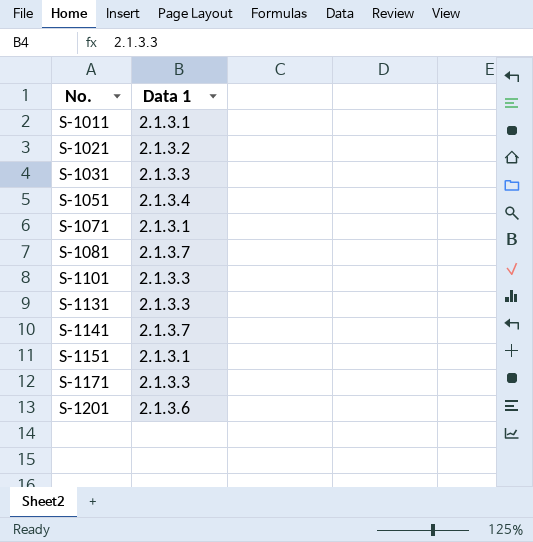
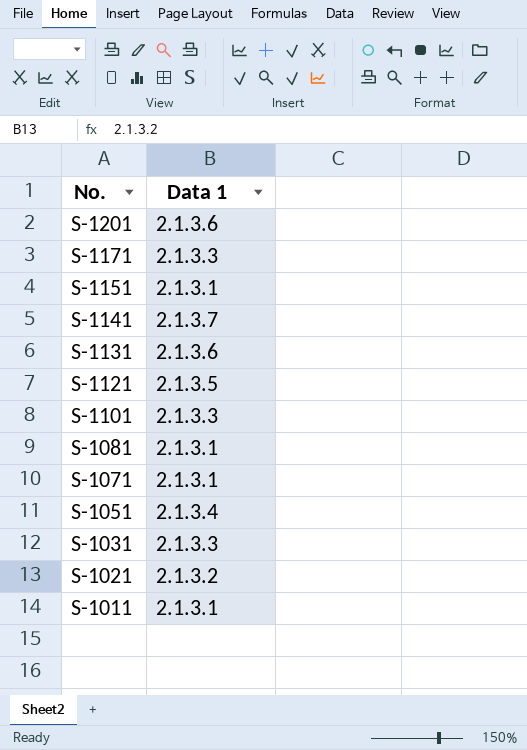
row order: No. ascending -> No. descending
S-1131 | Data 1: 2.1.3.3 -> 2.1.3.6
row S-1121: none -> 2.1.3.5
S-1081 | Data 1: 2.1.3.7 -> 2.1.3.1

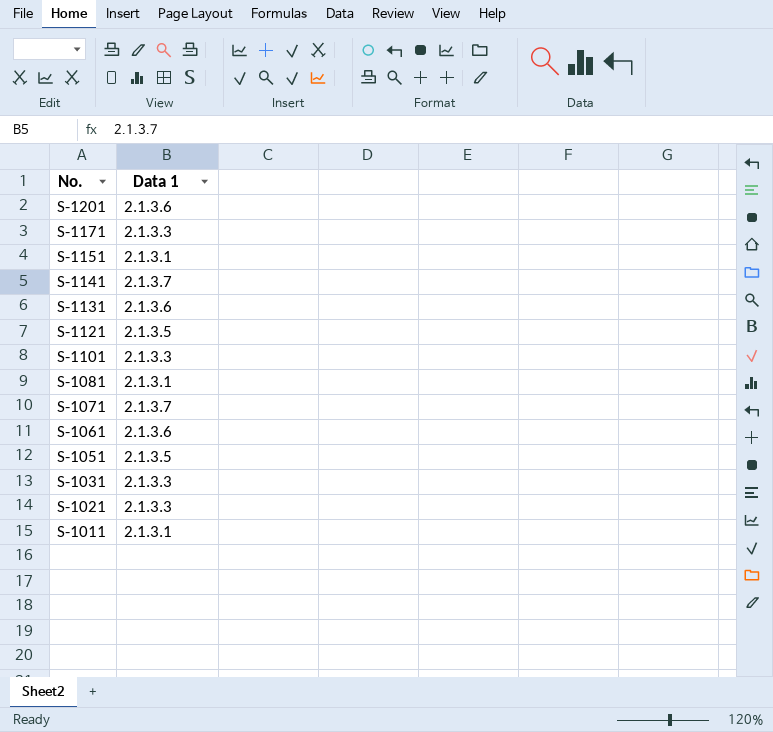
S-1071 | Data 1: 2.1.3.1 -> 2.1.3.7
row S-1061: none -> 2.1.3.6
S-1051 | Data 1: 2.1.3.4 -> 2.1.3.5
S-1021 | Data 1: 2.1.3.2 -> 2.1.3.3

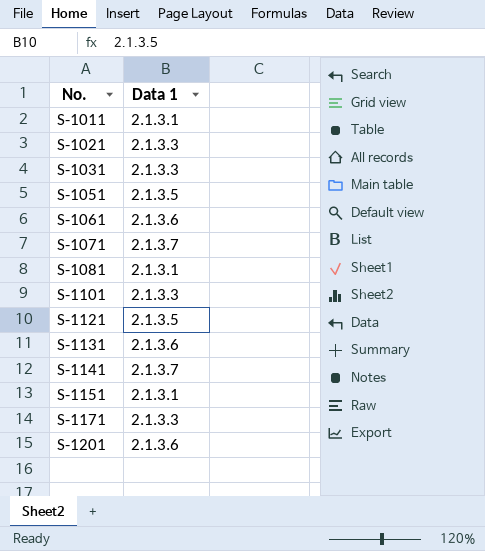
row order: No. descending -> No. ascending

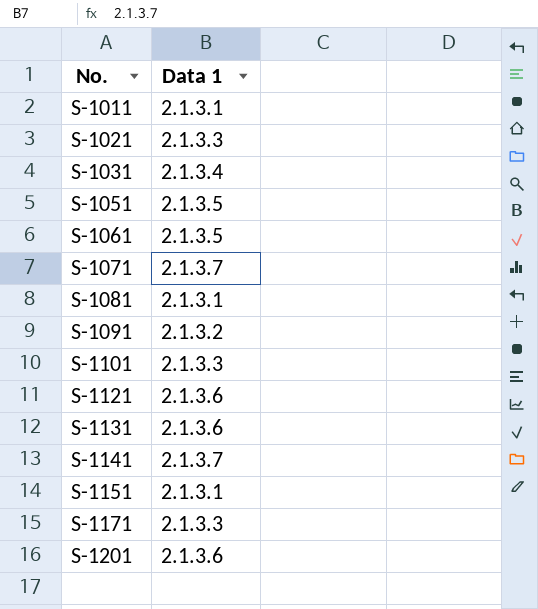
S-1031 | Data 1: 2.1.3.3 -> 2.1.3.4
S-1061 | Data 1: 2.1.3.6 -> 2.1.3.5
row S-1091: none -> 2.1.3.2
S-1121 | Data 1: 2.1.3.5 -> 2.1.3.6

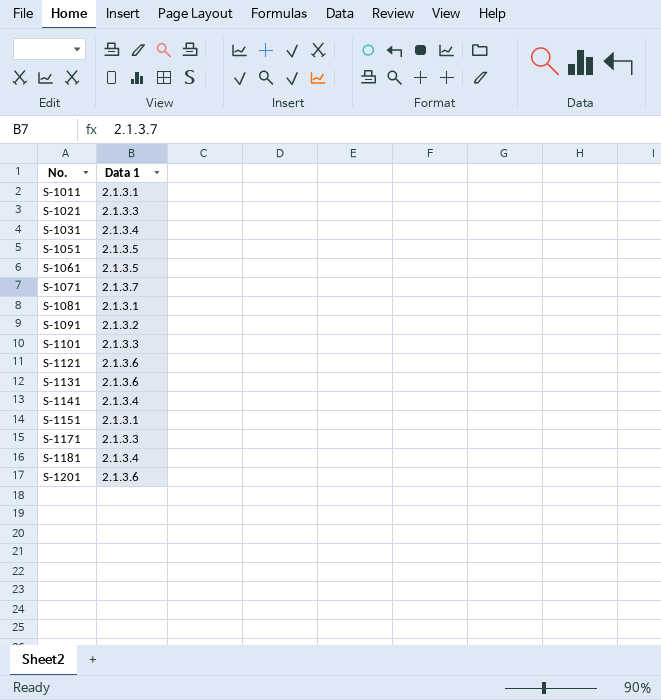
S-1141 | Data 1: 2.1.3.7 -> 2.1.3.4
row S-1181: none -> 2.1.3.4

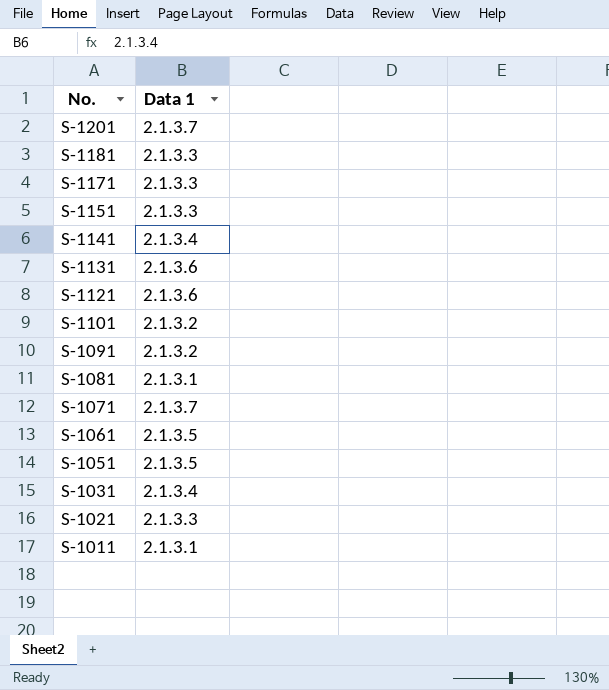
row order: No. ascending -> No. descending
S-1201 | Data 1: 2.1.3.6 -> 2.1.3.7
S-1181 | Data 1: 2.1.3.4 -> 2.1.3.3
S-1151 | Data 1: 2.1.3.1 -> 2.1.3.3
S-1101 | Data 1: 2.1.3.3 -> 2.1.3.2

